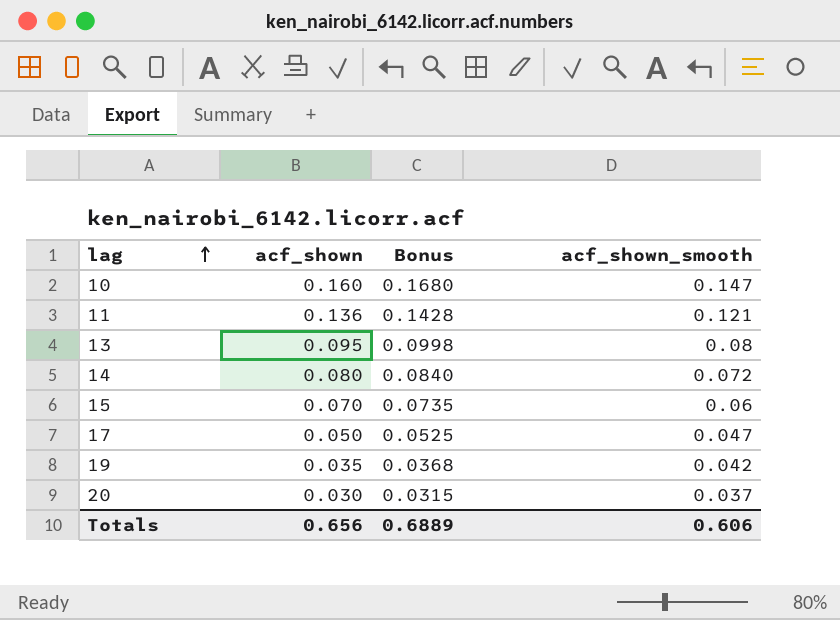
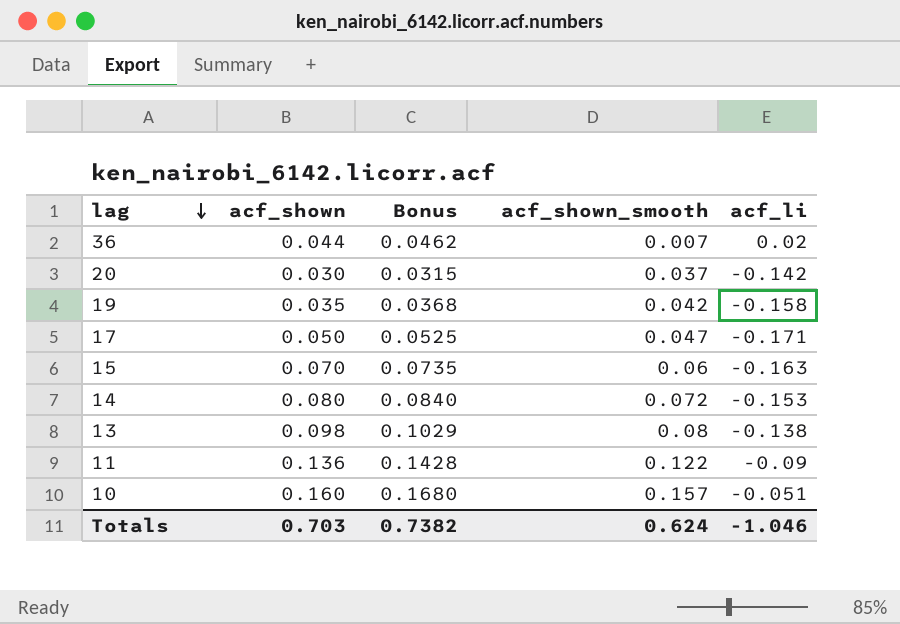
row order: lag ascending -> lag descending
column acf_li | position: none -> 5
row 36: none -> 0.044 | 0.0462 | 0.007 | 0.02
13 | acf_shown: 0.095 -> 0.098
13 | Bonus: 0.0998 -> 0.1029
11 | acf_shown_smooth: 0.121 -> 0.122
10 | acf_shown_smooth: 0.147 -> 0.157
Totals | acf_shown: 0.656 -> 0.703
Totals | Bonus: 0.6889 -> 0.7382
Totals | acf_shown_smooth: 0.606 -> 0.624

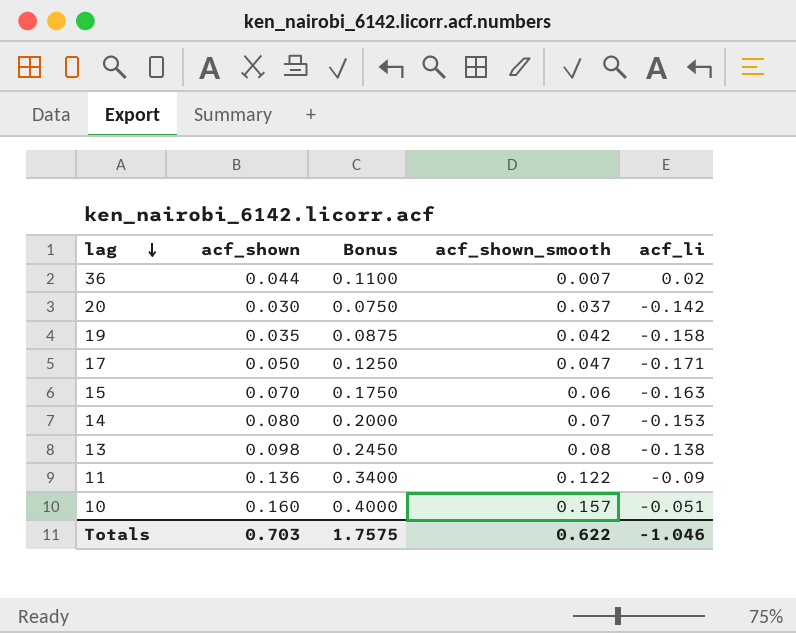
column Bonus | formula: [acf_shown] * 1.05 -> [acf_shown] * 2.5
14 | acf_shown_smooth: 0.072 -> 0.07
Totals | Bonus: 0.7382 -> 1.7575
Totals | acf_shown_smooth: 0.624 -> 0.622

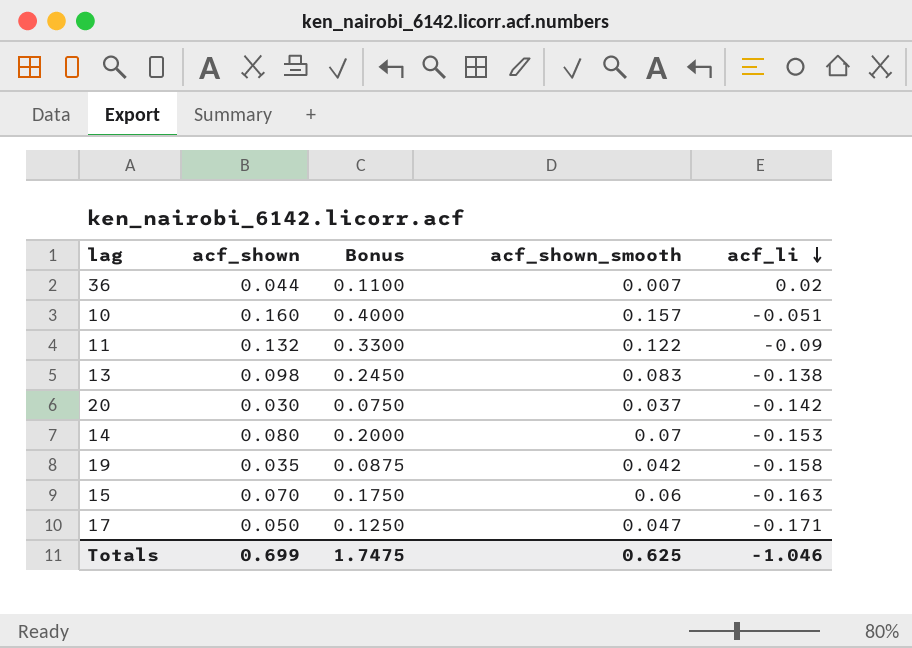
row order: lag descending -> acf_li descending
11 | acf_shown: 0.136 -> 0.132
11 | Bonus: 0.3400 -> 0.3300
13 | acf_shown_smooth: 0.08 -> 0.083
Totals | acf_shown: 0.703 -> 0.699
Totals | Bonus: 1.7575 -> 1.7475
Totals | acf_shown_smooth: 0.622 -> 0.625

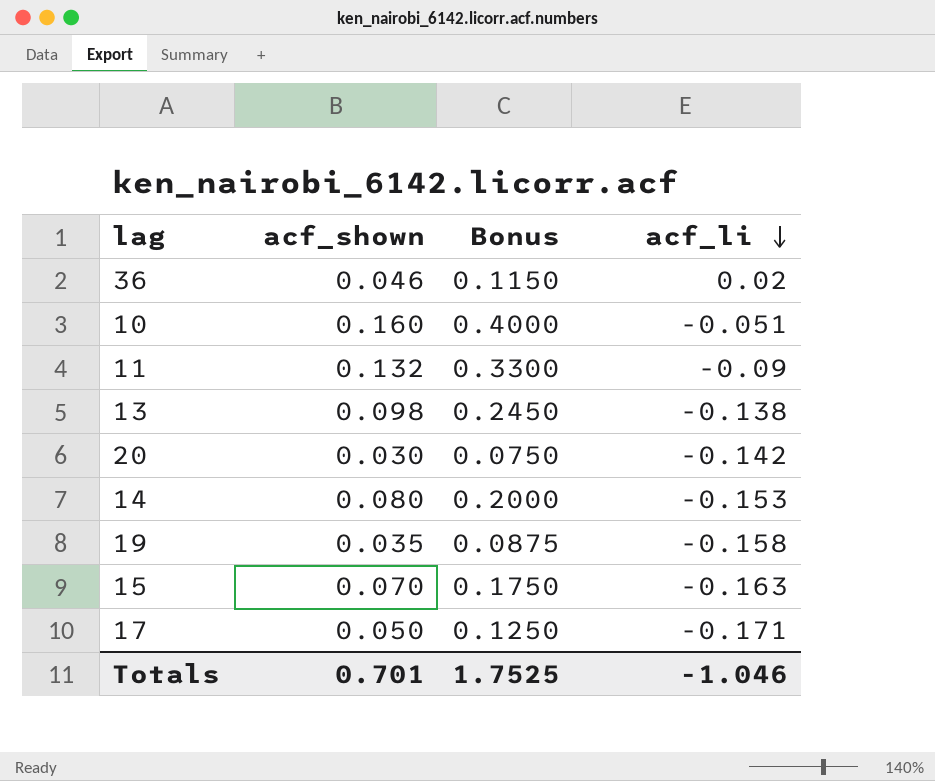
column acf_shown_smooth | position: 4 -> none
36 | acf_shown: 0.044 -> 0.046
36 | Bonus: 0.1100 -> 0.1150
Totals | acf_shown: 0.699 -> 0.701
Totals | Bonus: 1.7475 -> 1.7525

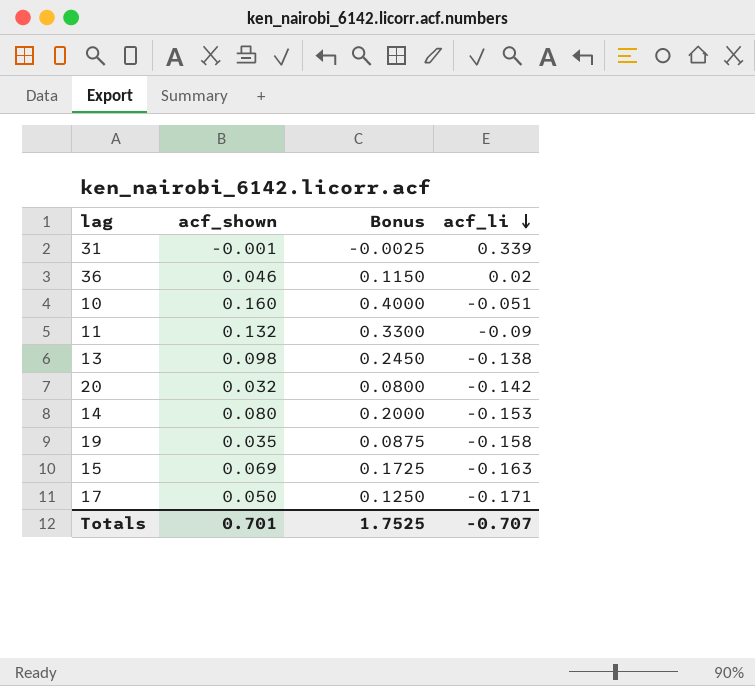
row 31: none -> -0.001 | -0.0025 | 0.339
20 | acf_shown: 0.030 -> 0.032
20 | Bonus: 0.0750 -> 0.0800
15 | acf_shown: 0.070 -> 0.069
15 | Bonus: 0.1750 -> 0.1725
Totals | acf_li: -1.046 -> -0.707

